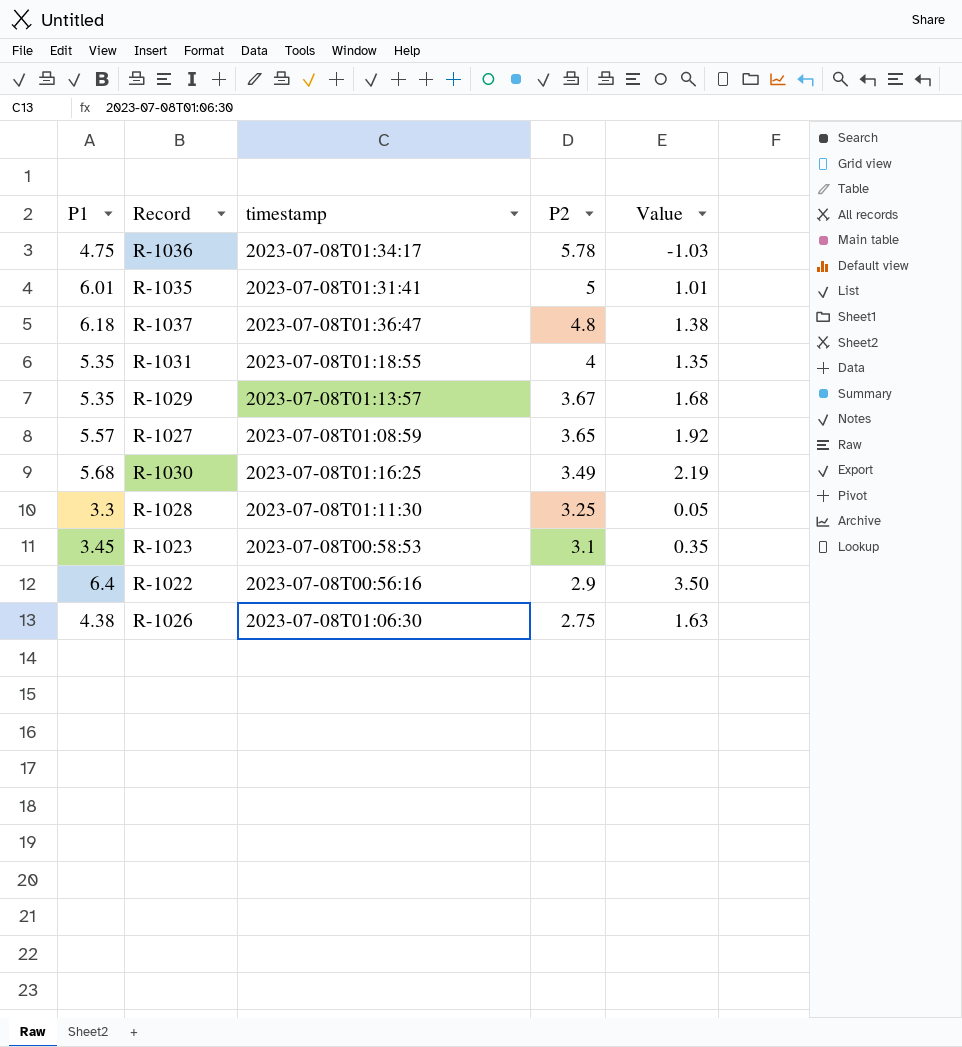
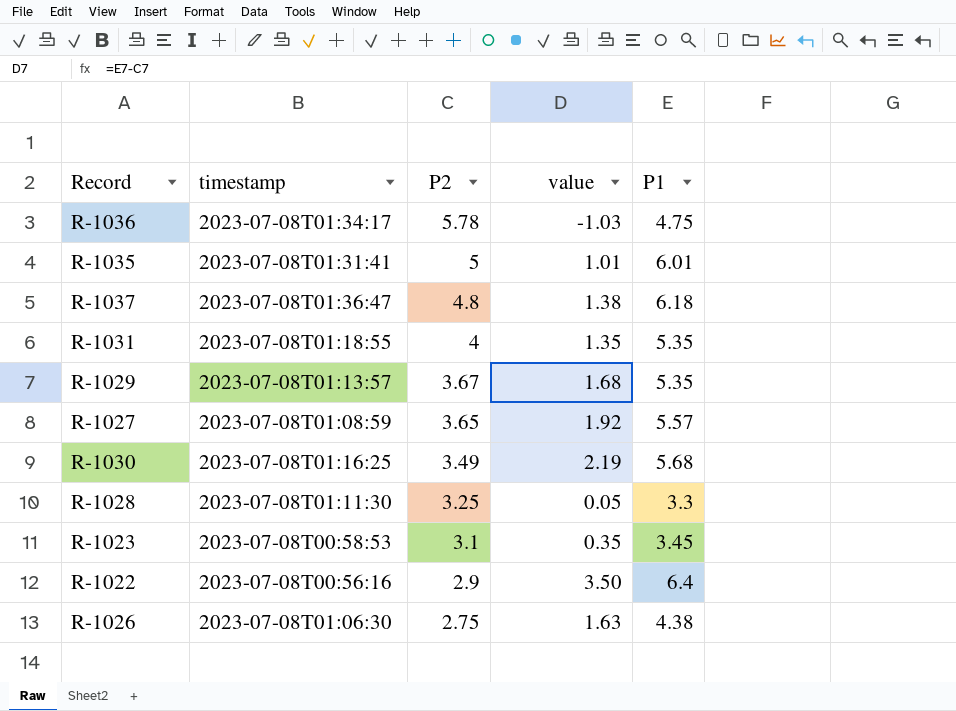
column name: Value -> value
column P1 | position: 1 -> 5

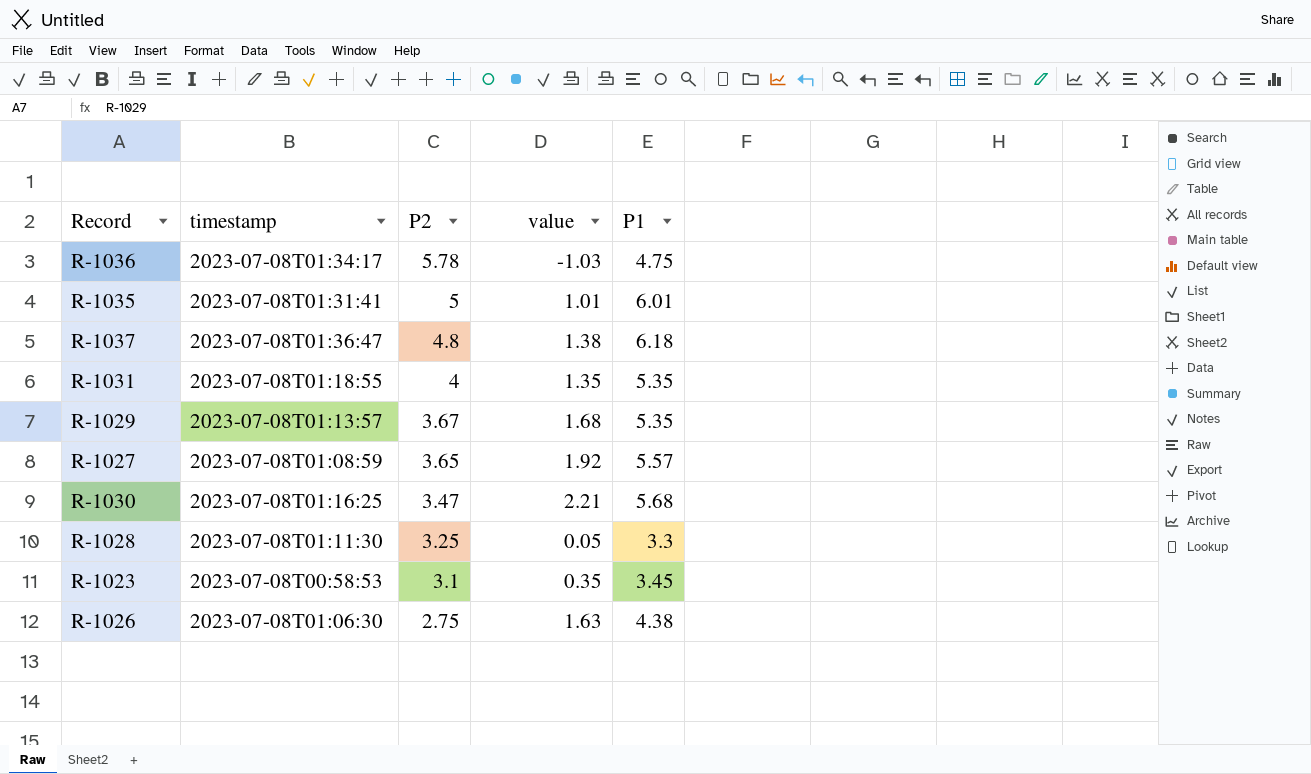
row R-1022: 2023-07-08T00:56:16 | 2.9 | 3.50 | 6.4 -> none
R-1030 | P2: 3.49 -> 3.47
R-1030 | value: 2.19 -> 2.21

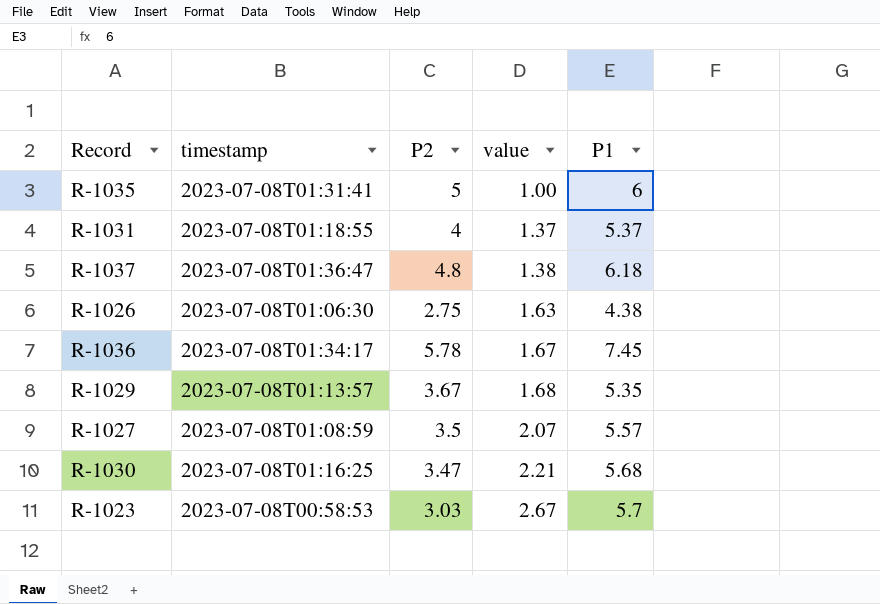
row order: P2 descending -> value ascending
row R-1028: 2023-07-08T01:11:30 | 3.25 | 0.05 | 3.3 -> none
R-1035 | value: 1.01 -> 1.00
R-1035 | P1: 6.01 -> 6
R-1031 | value: 1.35 -> 1.37
R-1031 | P1: 5.35 -> 5.37
R-1036 | value: -1.03 -> 1.67
R-1036 | P1: 4.75 -> 7.45
R-1027 | P2: 3.65 -> 3.5
R-1027 | value: 1.92 -> 2.07
R-1023 | P2: 3.1 -> 3.03
R-1023 | value: 0.35 -> 2.67
R-1023 | P1: 3.45 -> 5.7

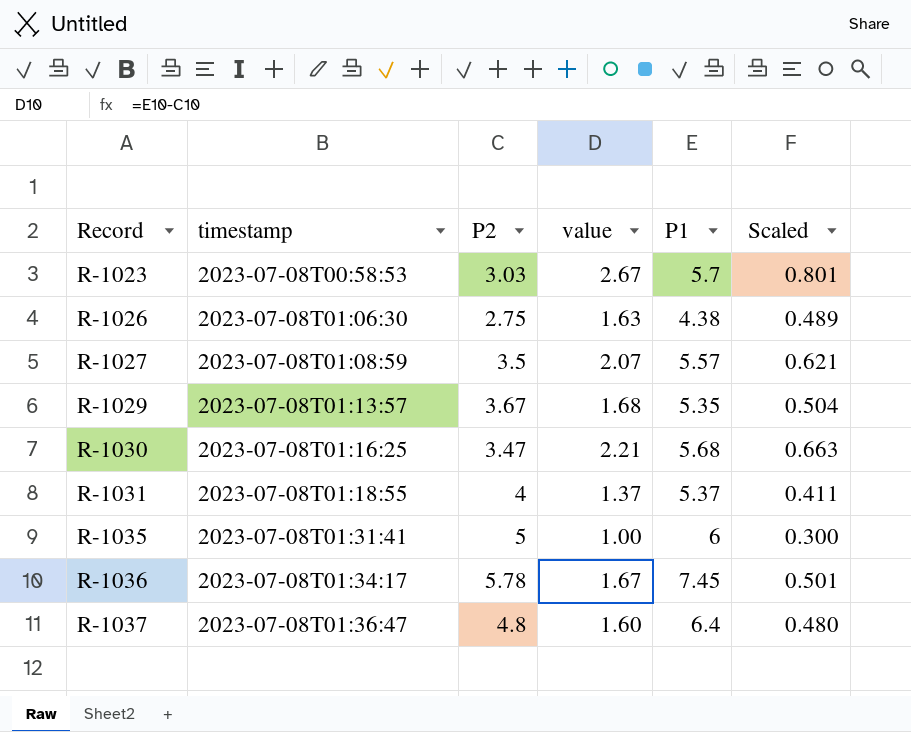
row order: value ascending -> Record ascending
column Scaled | formula: none -> [value] * 0.3
R-1037 | value: 1.38 -> 1.60
R-1037 | P1: 6.18 -> 6.4

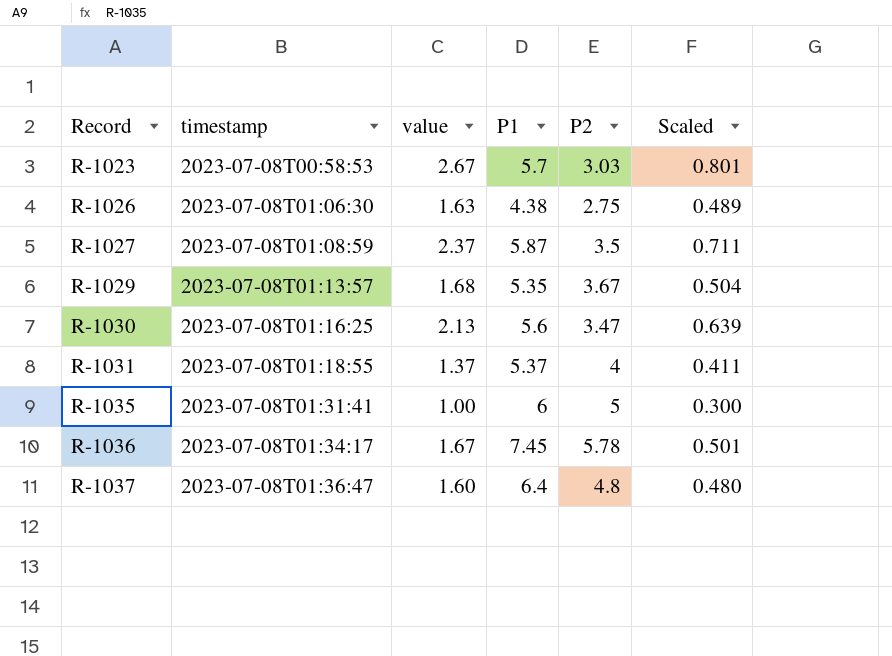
column P2 | position: 3 -> 5
R-1027 | value: 2.07 -> 2.37
R-1027 | P1: 5.57 -> 5.87
R-1027 | Scaled: 0.621 -> 0.711
R-1030 | value: 2.21 -> 2.13
R-1030 | P1: 5.68 -> 5.6
R-1030 | Scaled: 0.663 -> 0.639

